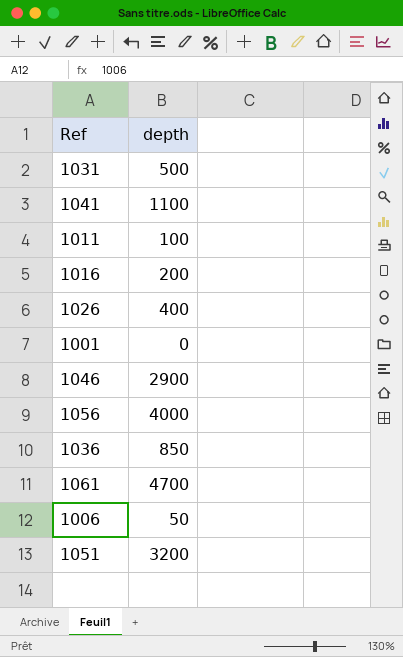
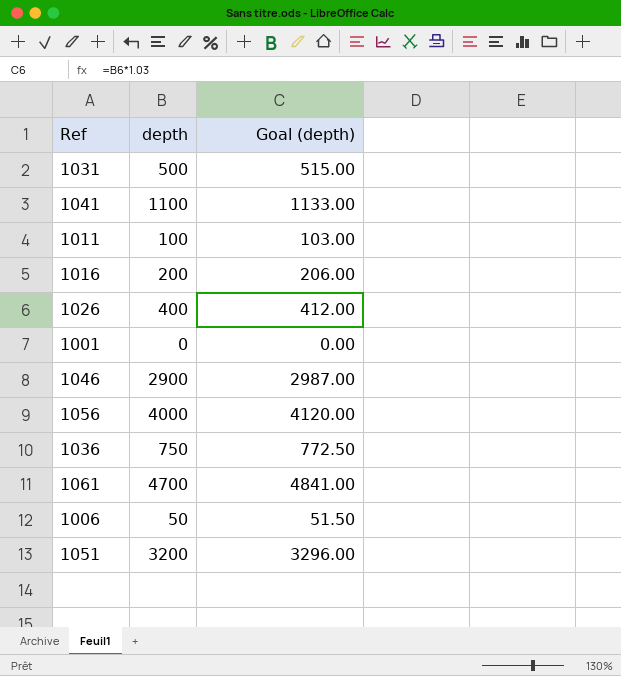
column Goal (depth) | formula: none -> [depth] * 1.03
1036 | depth: 850 -> 750

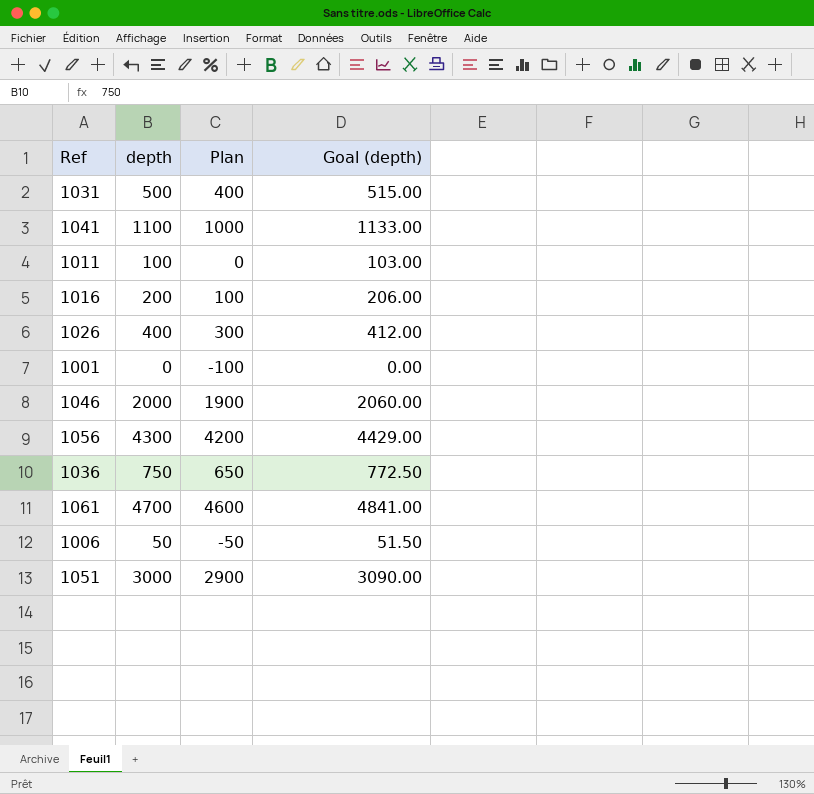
column Plan | formula: none -> [depth] - 100
1046 | depth: 2900 -> 2000
1046 | Goal (depth): 2987.00 -> 2060.00
1056 | depth: 4000 -> 4300
1056 | Goal (depth): 4120.00 -> 4429.00
1051 | depth: 3200 -> 3000
1051 | Goal (depth): 3296.00 -> 3090.00

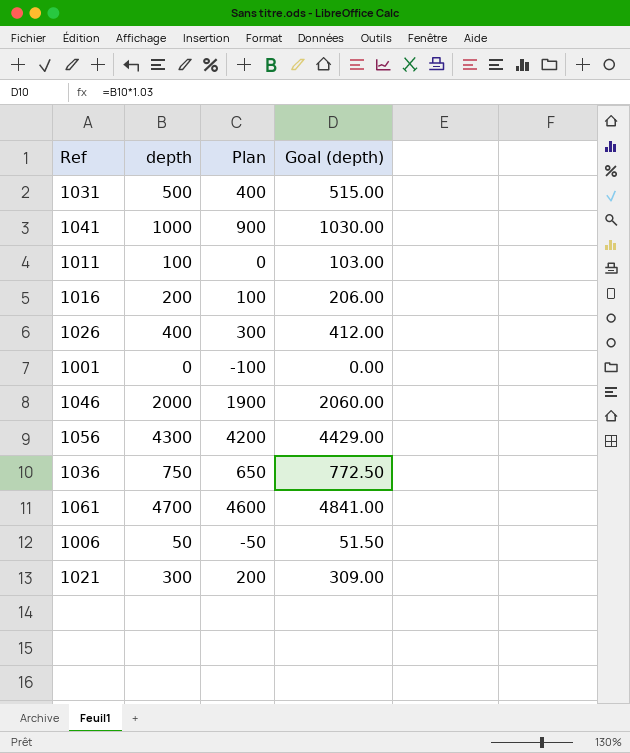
row 1051: 3000 | 2900 | 3090.00 -> none
1041 | depth: 1100 -> 1000
1041 | Plan: 1000 -> 900
1041 | Goal (depth): 1133.00 -> 1030.00
row 1021: none -> 300 | 200 | 309.00

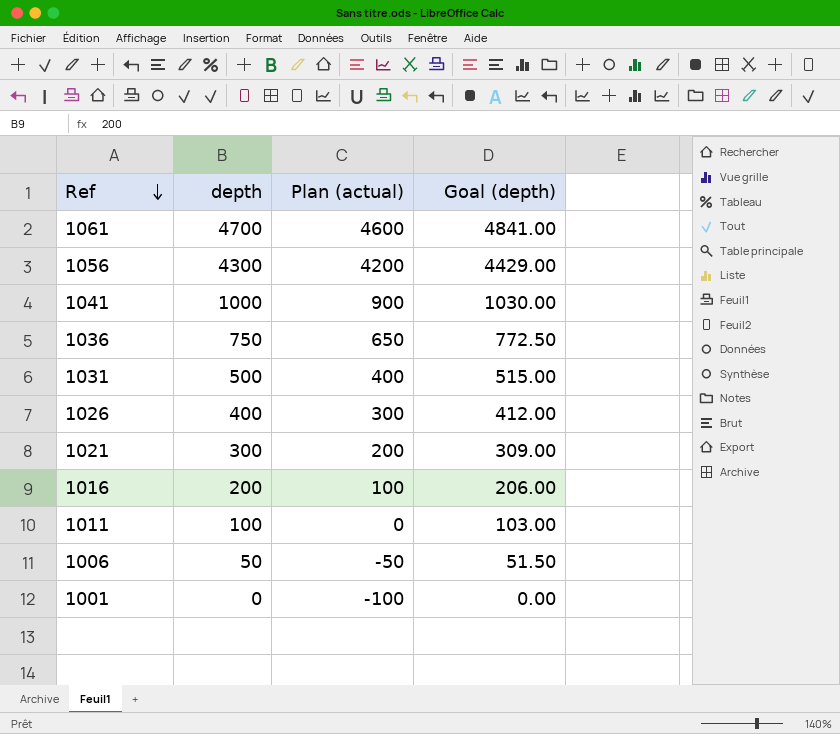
row order: none -> Ref descending
column name: Plan -> Plan (actual)
row 1046: 2000 | 1900 | 2060.00 -> none

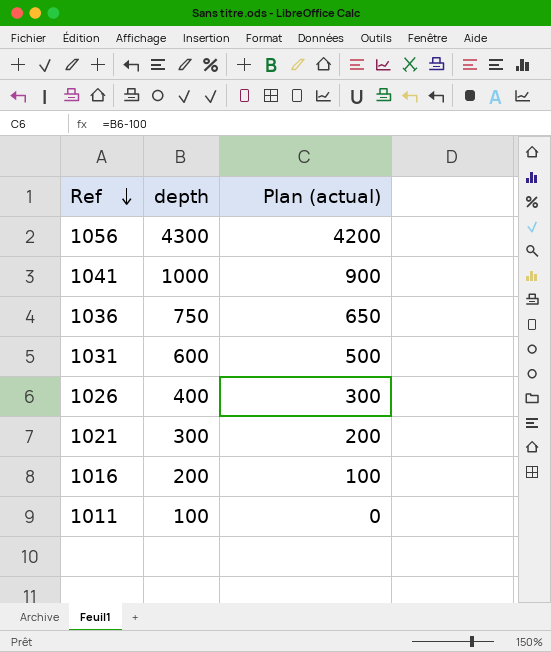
column Goal (depth) | formula: [depth] * 1.03 -> none
row 1061: 4700 | 4600 | 4841.00 -> none
row 1006: 50 | -50 | 51.50 -> none
row 1001: 0 | -100 | 0.00 -> none
1031 | depth: 500 -> 600
1031 | Plan (actual): 400 -> 500

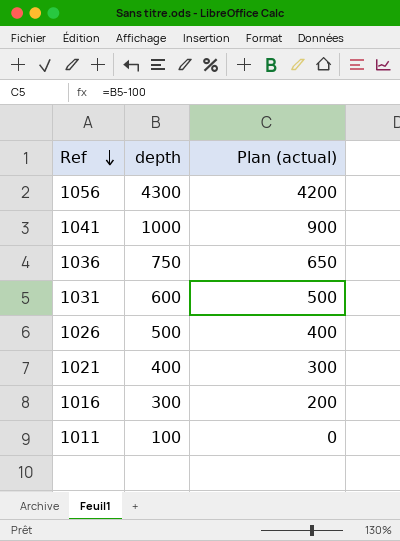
1026 | depth: 400 -> 500
1026 | Plan (actual): 300 -> 400
1021 | depth: 300 -> 400
1021 | Plan (actual): 200 -> 300
1016 | depth: 200 -> 300
1016 | Plan (actual): 100 -> 200

